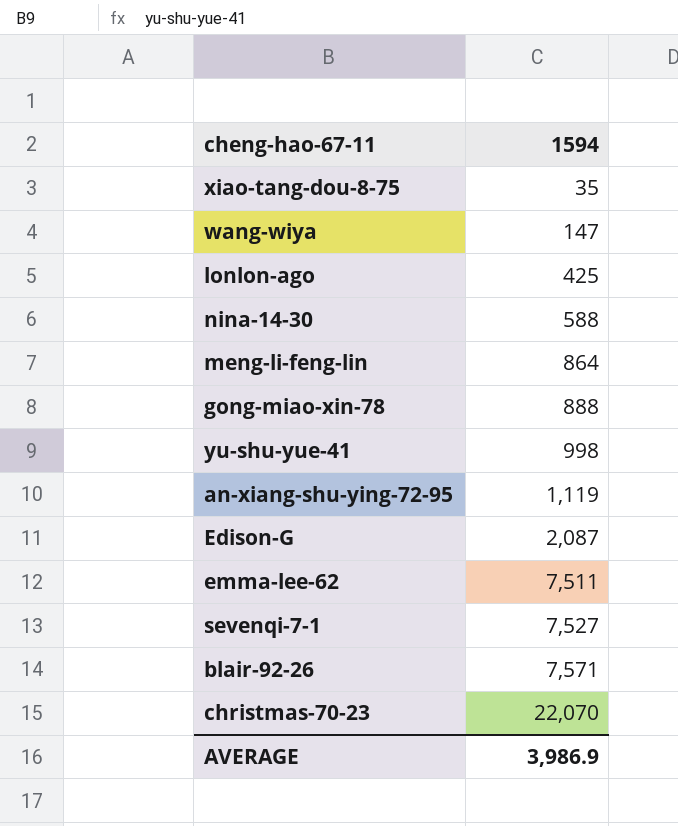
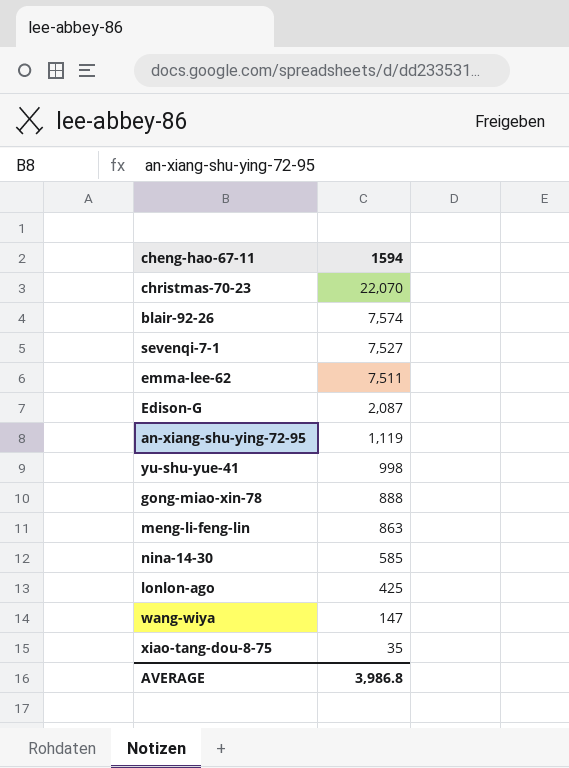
row order: 1594 ascending -> 1594 descending
blair-92-26 | 1594: 7,571 -> 7,574
meng-li-feng-lin | 1594: 864 -> 863
nina-14-30 | 1594: 588 -> 585
AVERAGE | 1594: 3,986.9 -> 3,986.8

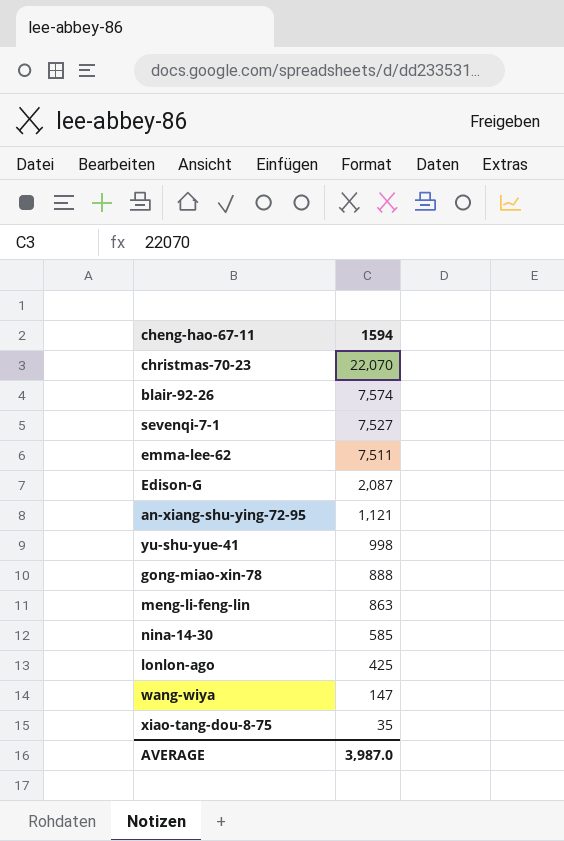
an-xiang-shu-ying-72-95 | 1594: 1,119 -> 1,121
AVERAGE | 1594: 3,986.8 -> 3,987.0

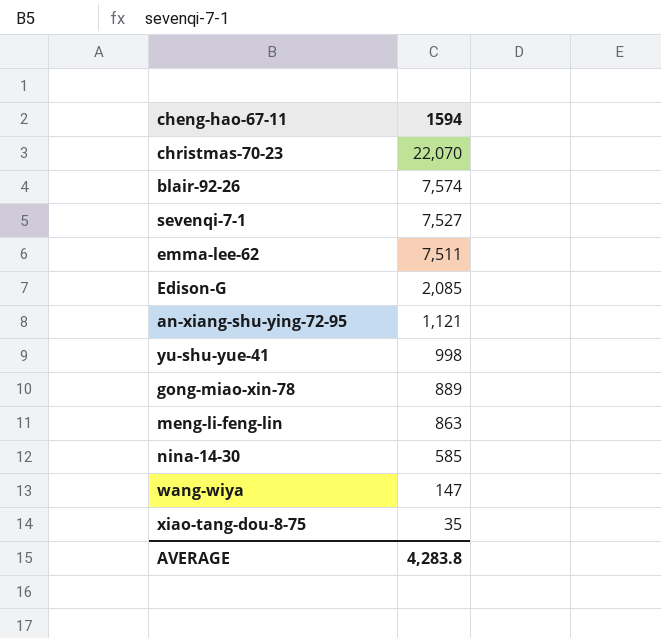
row lonlon-ago: 425 -> none
Edison-G | 1594: 2,087 -> 2,085
gong-miao-xin-78 | 1594: 888 -> 889
AVERAGE | 1594: 3,987.0 -> 4,283.8

